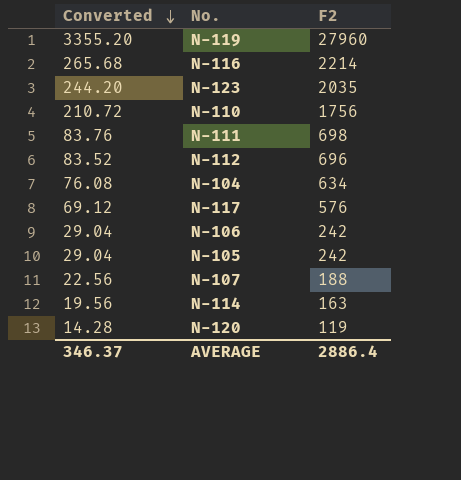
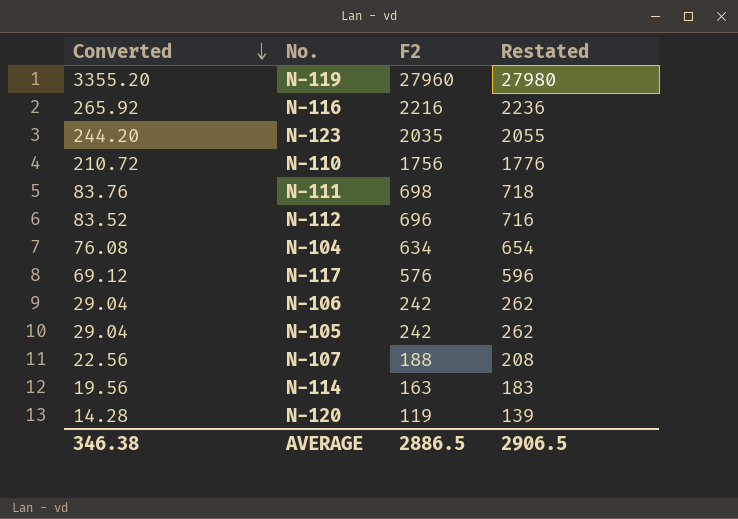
column Restated | formula: none -> [F2] + 20
N-116 | Converted: 265.68 -> 265.92
N-116 | F2: 2214 -> 2216
AVERAGE | Converted: 346.37 -> 346.38
AVERAGE | F2: 2886.4 -> 2886.5

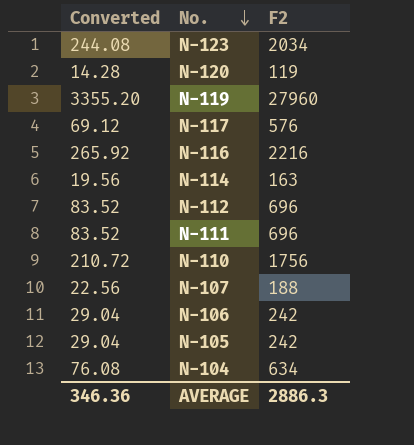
row order: Converted descending -> No. descending
column Restated | formula: [F2] + 20 -> none
N-123 | Converted: 244.20 -> 244.08
N-123 | F2: 2035 -> 2034
N-111 | Converted: 83.76 -> 83.52
N-111 | F2: 698 -> 696
AVERAGE | Converted: 346.38 -> 346.36
AVERAGE | F2: 2886.5 -> 2886.3

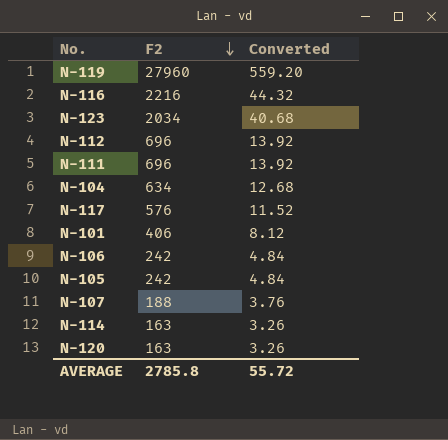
row order: No. descending -> F2 descending
column Converted | formula: [F2] * 0.12 -> [F2] * 0.02
column Converted | position: 1 -> 3
row N-110: 210.72 | 1756 -> none
row N-101: none -> 406 | 8.12
N-120 | F2: 119 -> 163
AVERAGE | F2: 2886.3 -> 2785.8
AVERAGE | Converted: 346.36 -> 55.72

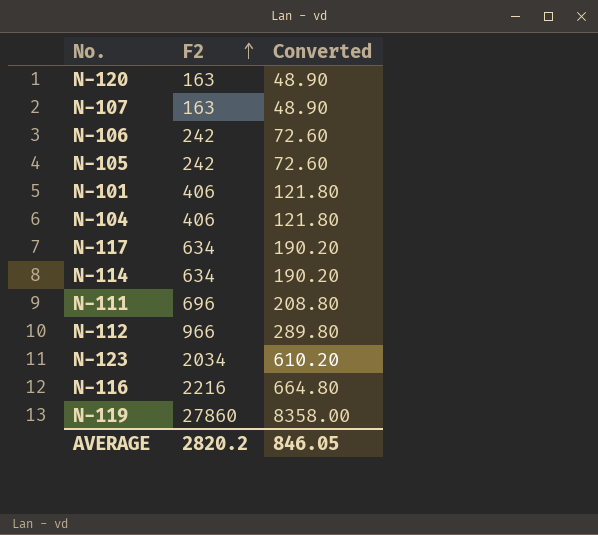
row order: F2 descending -> F2 ascending
column Converted | formula: [F2] * 0.02 -> [F2] * 0.3
N-107 | F2: 188 -> 163
N-104 | F2: 634 -> 406
N-117 | F2: 576 -> 634
N-114 | F2: 163 -> 634
N-112 | F2: 696 -> 966
N-119 | F2: 27960 -> 27860
AVERAGE | F2: 2785.8 -> 2820.2
AVERAGE | Converted: 55.72 -> 846.05

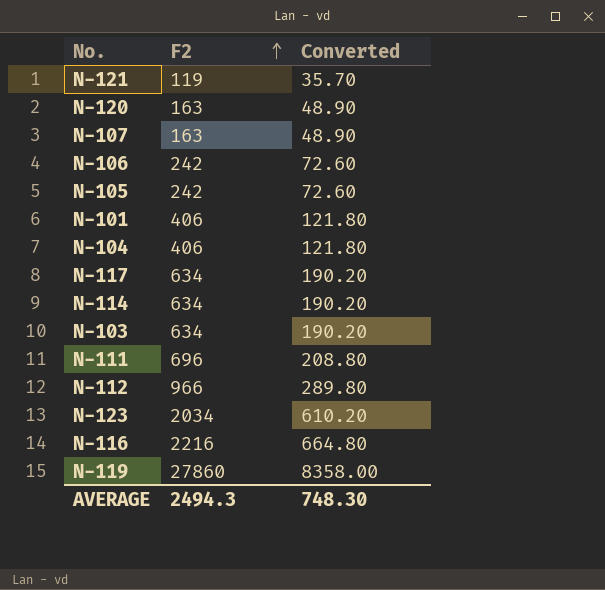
row N-121: none -> 119 | 35.70
row N-103: none -> 634 | 190.20
AVERAGE | F2: 2820.2 -> 2494.3
AVERAGE | Converted: 846.05 -> 748.30

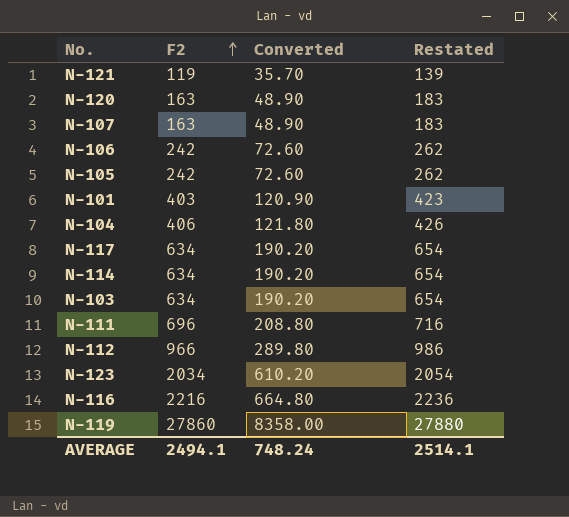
column Restated | formula: none -> [F2] + 20
N-101 | F2: 406 -> 403
N-101 | Converted: 121.80 -> 120.90
AVERAGE | F2: 2494.3 -> 2494.1
AVERAGE | Converted: 748.30 -> 748.24

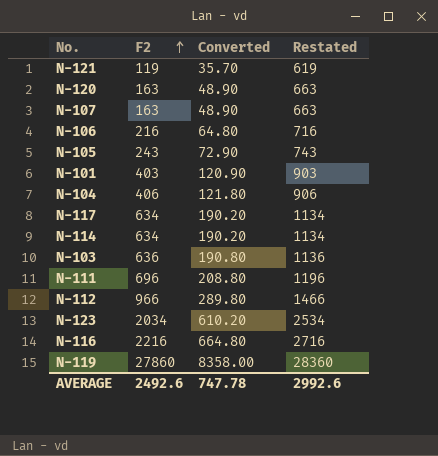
column Restated | formula: [F2] + 20 -> [F2] + 500
N-106 | F2: 242 -> 216
N-106 | Converted: 72.60 -> 64.80
N-105 | F2: 242 -> 243
N-105 | Converted: 72.60 -> 72.90
N-103 | F2: 634 -> 636
N-103 | Converted: 190.20 -> 190.80
AVERAGE | F2: 2494.1 -> 2492.6
AVERAGE | Converted: 748.24 -> 747.78
AVERAGE | Restated: 2514.1 -> 2992.6

